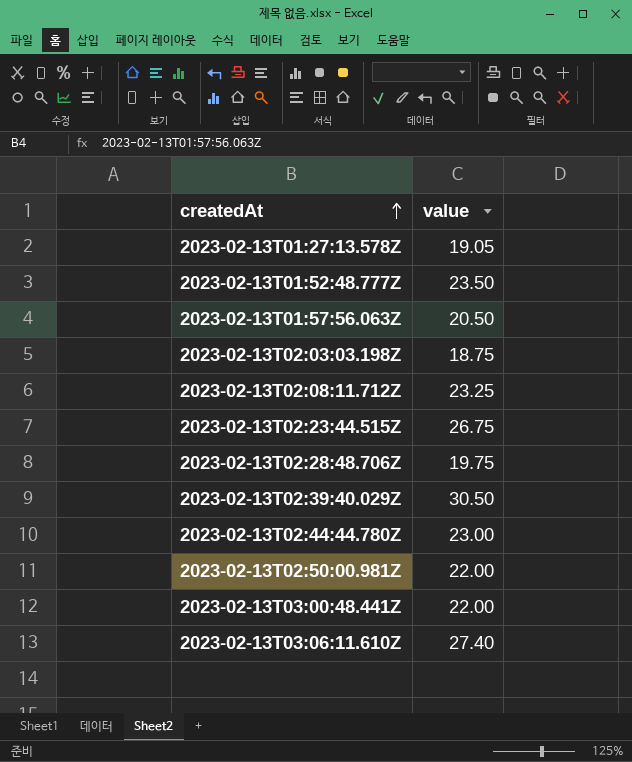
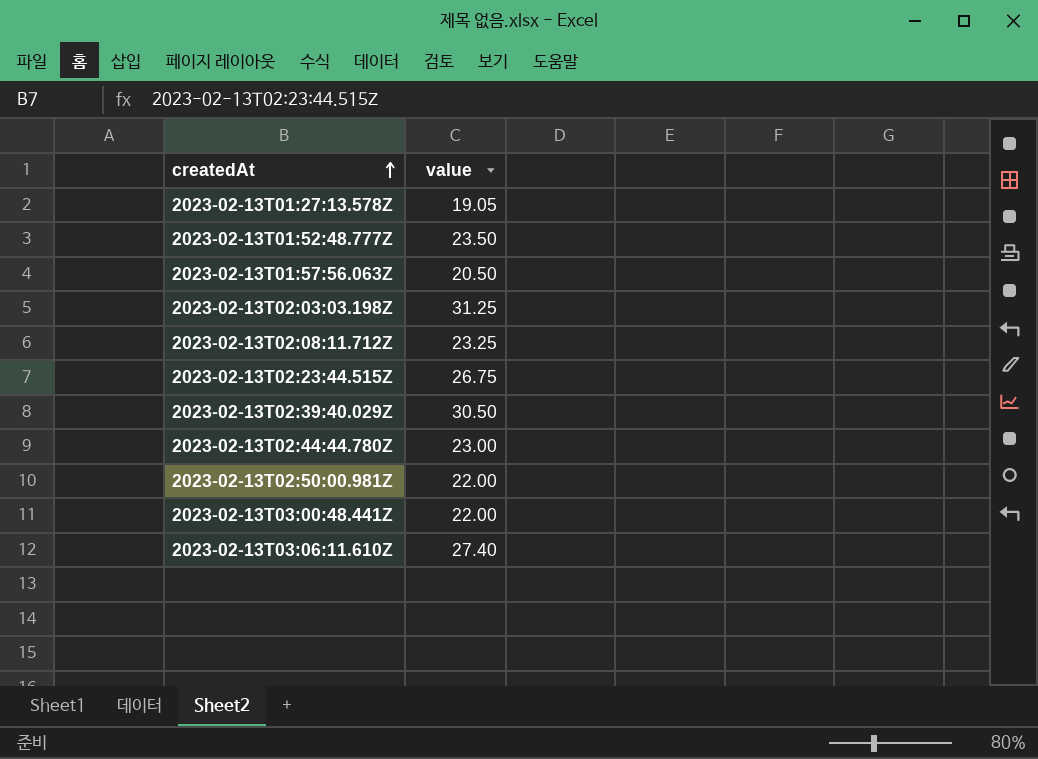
row 2023-02-13T02:28:48.706Z: 19.75 -> none
2023-02-13T02:03:03.198Z | value: 18.75 -> 31.25

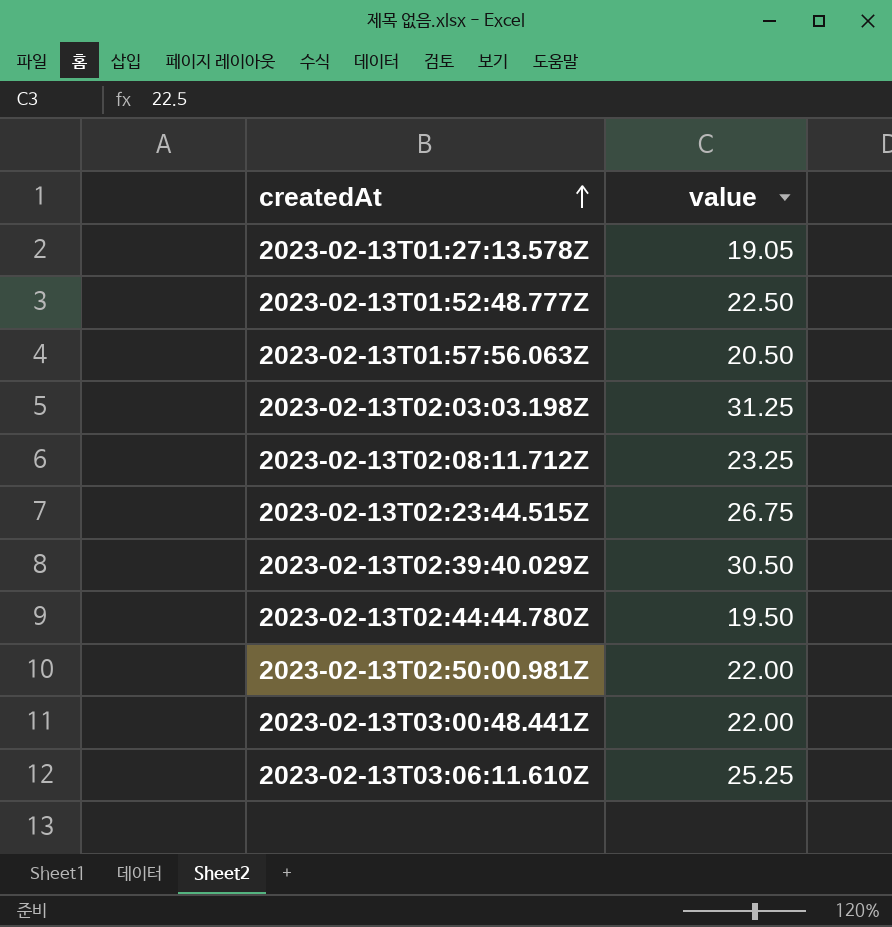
2023-02-13T01:52:48.777Z | value: 23.50 -> 22.50
2023-02-13T02:44:44.780Z | value: 23.00 -> 19.50
2023-02-13T03:06:11.610Z | value: 27.40 -> 25.25

